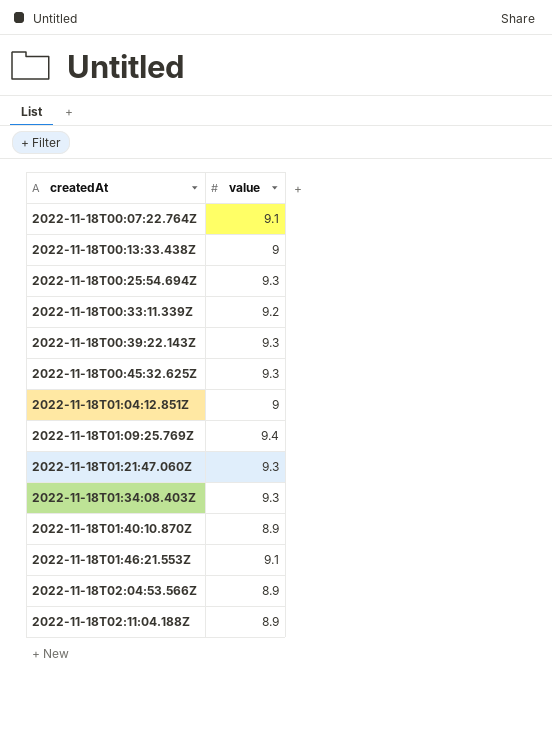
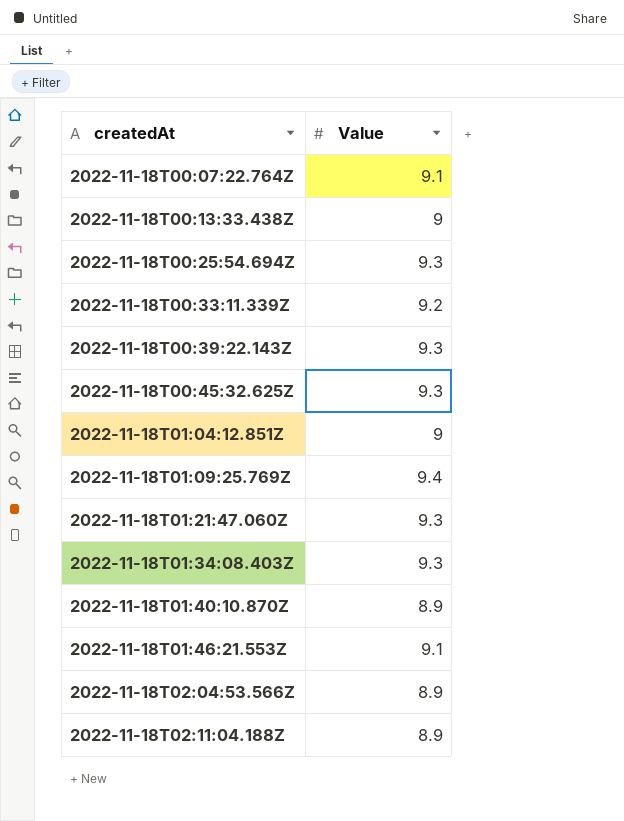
column name: value -> Value

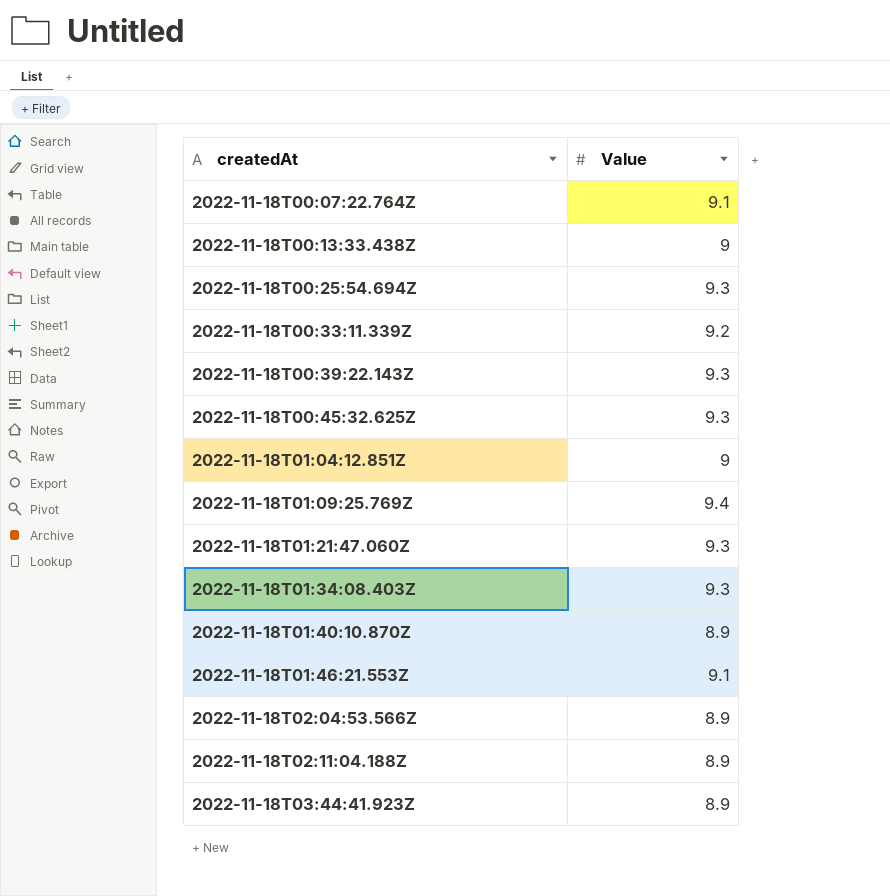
row 2022-11-18T03:44:41.923Z: none -> 8.9

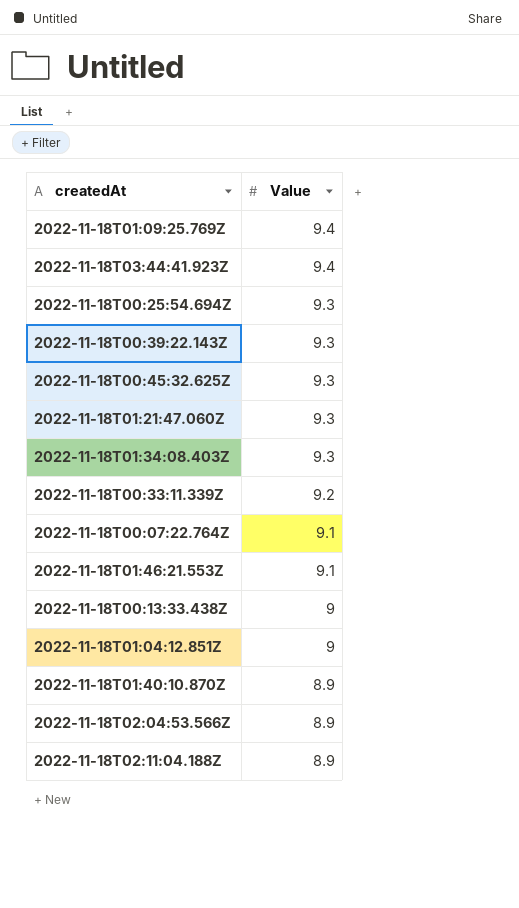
row order: createdAt ascending -> Value descending
2022-11-18T03:44:41.923Z | Value: 8.9 -> 9.4

